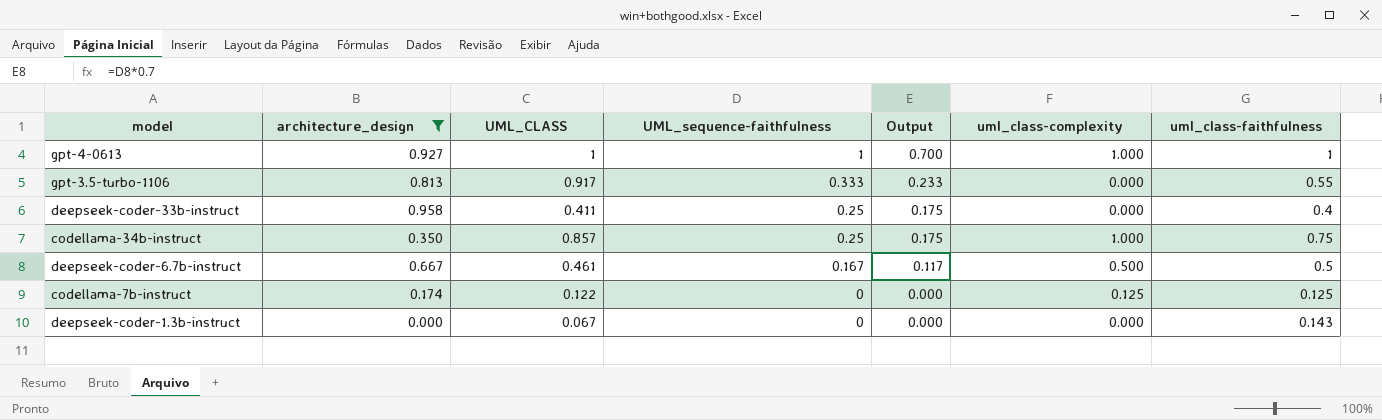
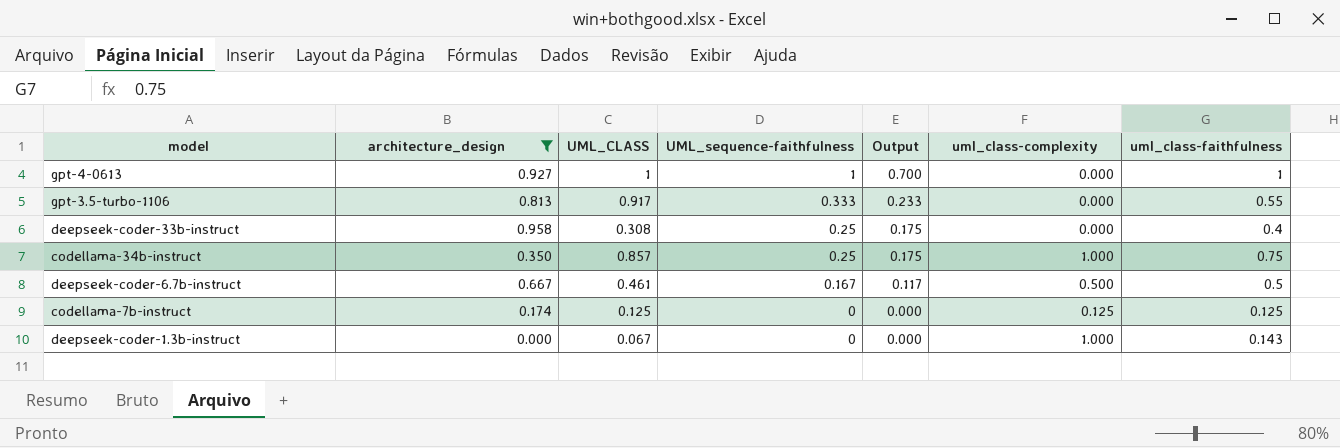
gpt-4-0613 | uml_class-complexity: 1.000 -> 0.000
deepseek-coder-33b-instruct | UML_CLASS: 0.411 -> 0.308
codellama-7b-instruct | UML_CLASS: 0.122 -> 0.125
deepseek-coder-1.3b-instruct | uml_class-complexity: 0.000 -> 1.000

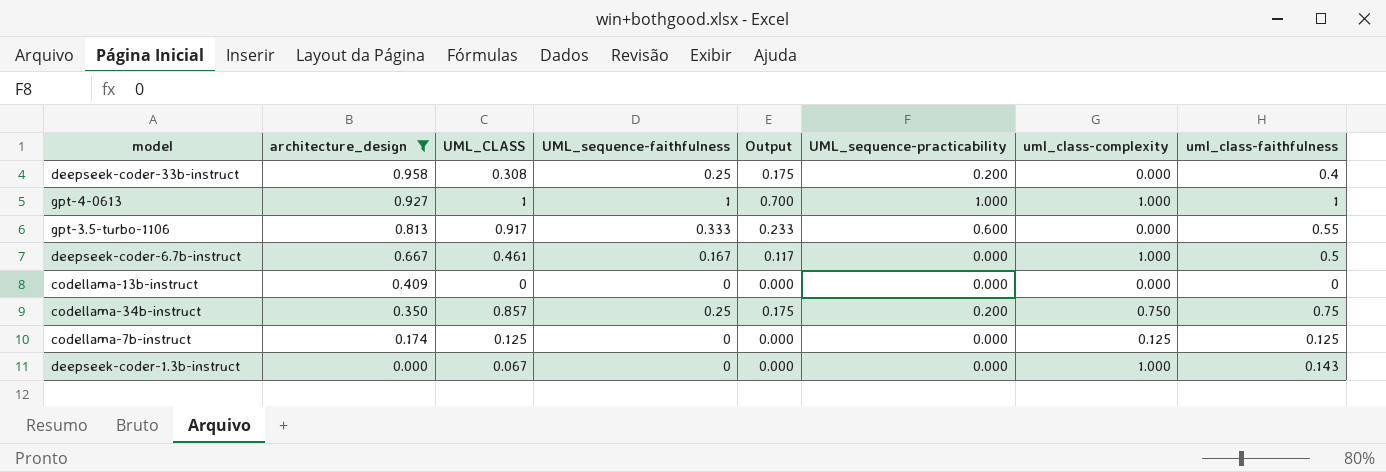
row order: UML_sequence-faithfulness descending -> architecture_design descending
column UML_sequence-practicability | position: none -> 6
gpt-4-0613 | uml_class-complexity: 0.000 -> 1.000
deepseek-coder-6.7b-instruct | uml_class-complexity: 0.500 -> 1.000
row codellama-13b-instruct: none -> 0.409 | 0 | 0 | 0.000 | 0.000 | 0.000 | 0
codellama-34b-instruct | uml_class-complexity: 1.000 -> 0.750

